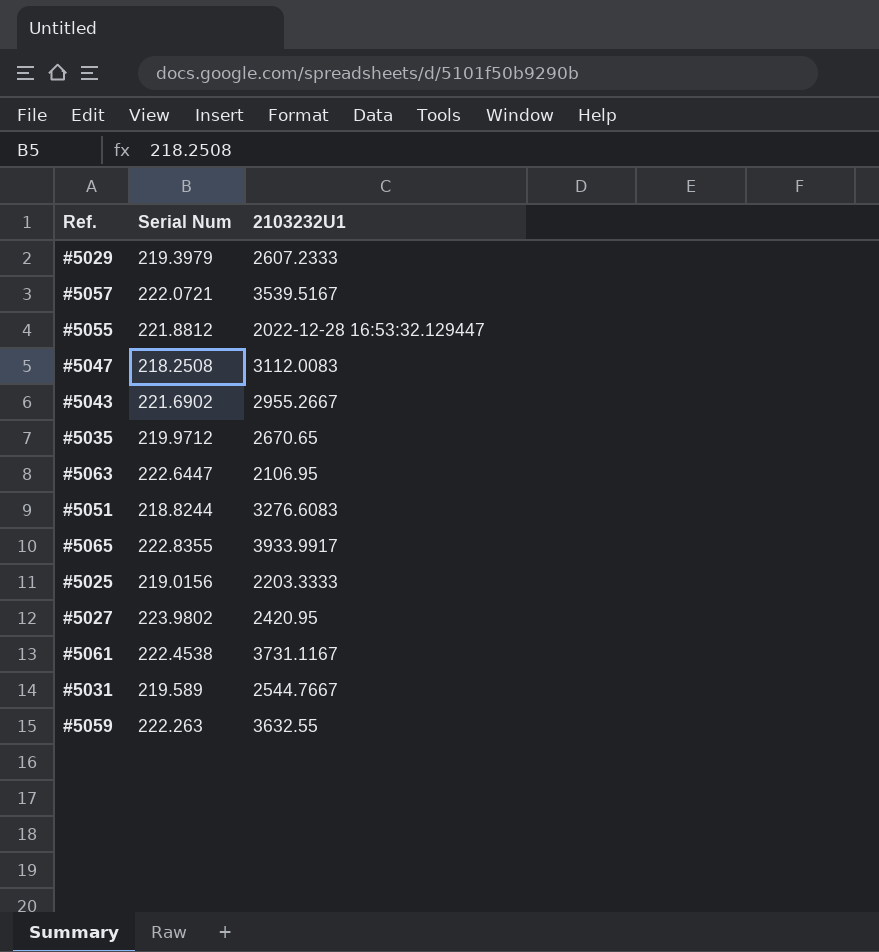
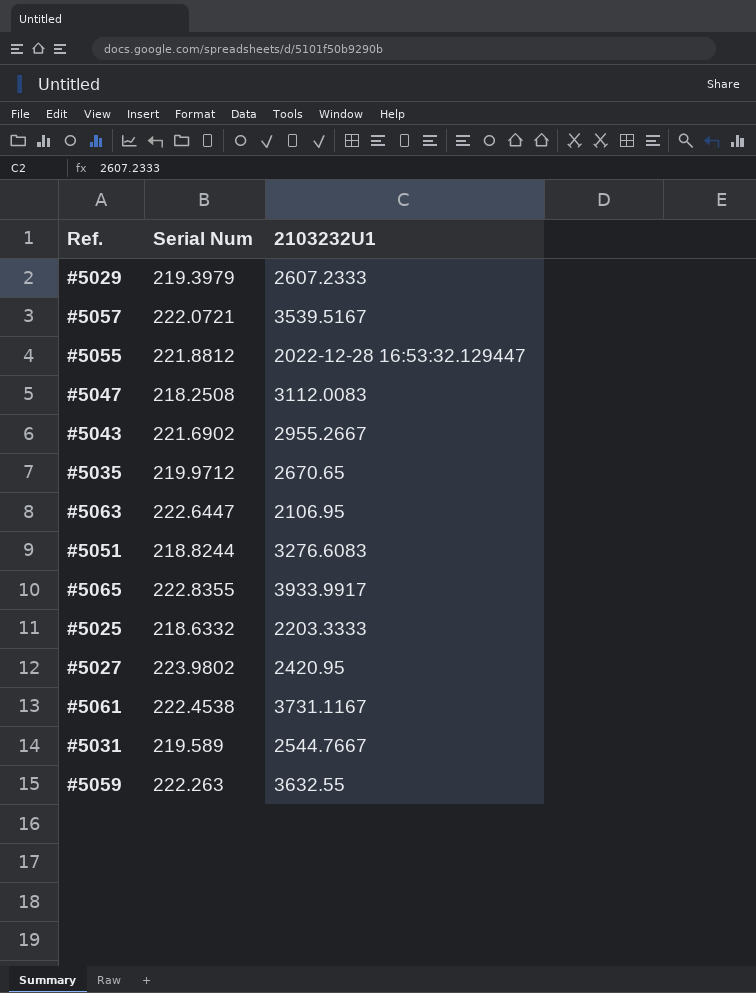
#5025 | Serial Num: 219.0156 -> 218.6332

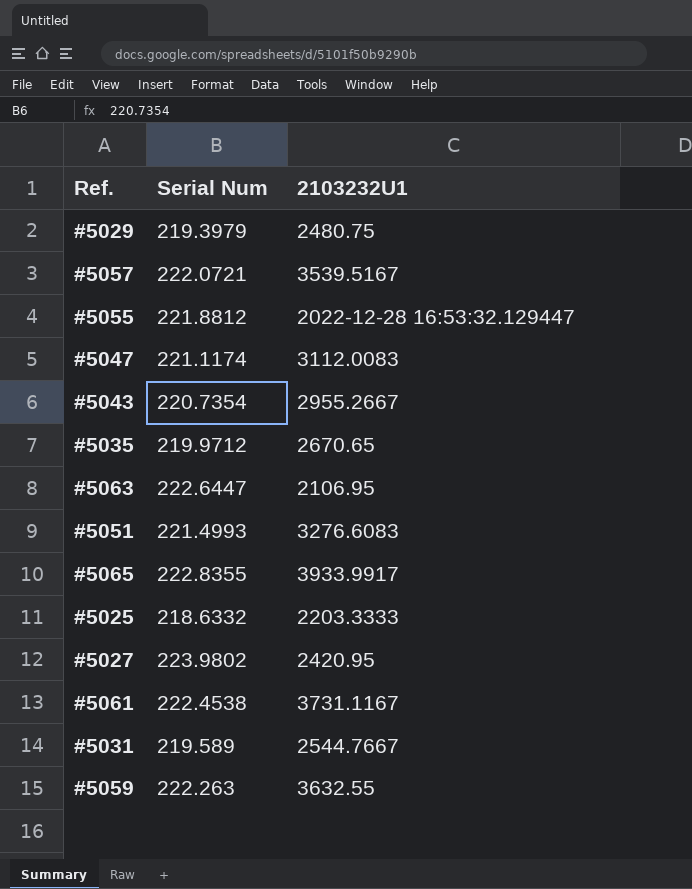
#5029 | 2103232U1: 2607.2333 -> 2480.75
#5047 | Serial Num: 218.2508 -> 221.1174
#5043 | Serial Num: 221.6902 -> 220.7354
#5051 | Serial Num: 218.8244 -> 221.4993

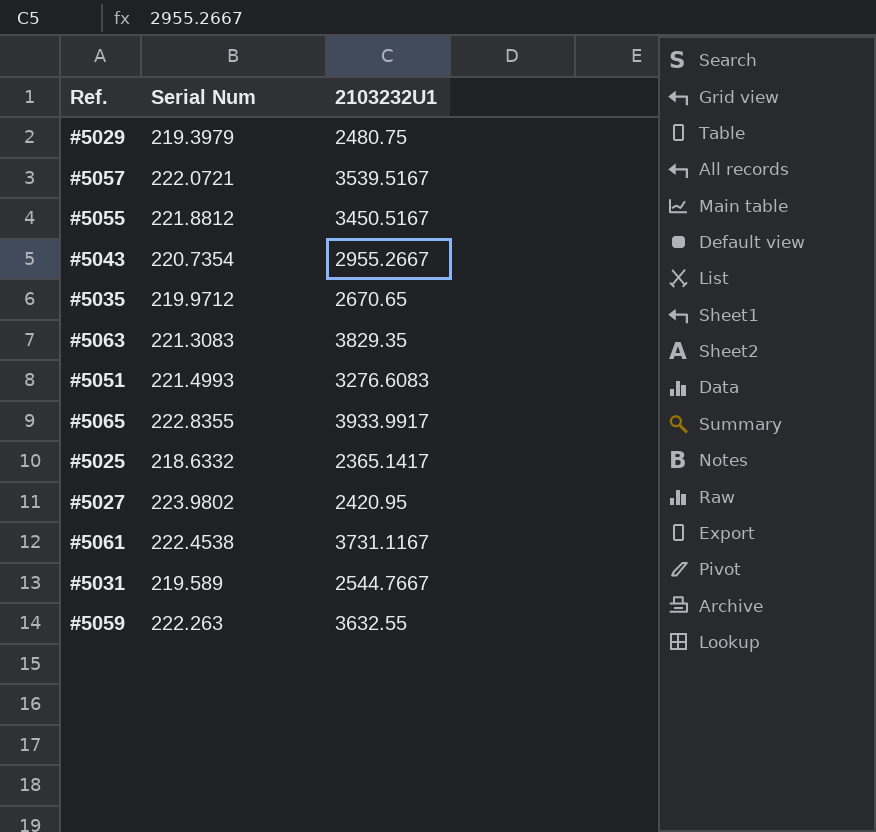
row #5047: 221.1174 | 3112.0083 -> none
#5055 | 2103232U1: 2022-12-28 16:53:32.129447 -> 3450.5167
#5063 | Serial Num: 222.6447 -> 221.3083
#5063 | 2103232U1: 2106.95 -> 3829.35
#5025 | 2103232U1: 2203.3333 -> 2365.1417

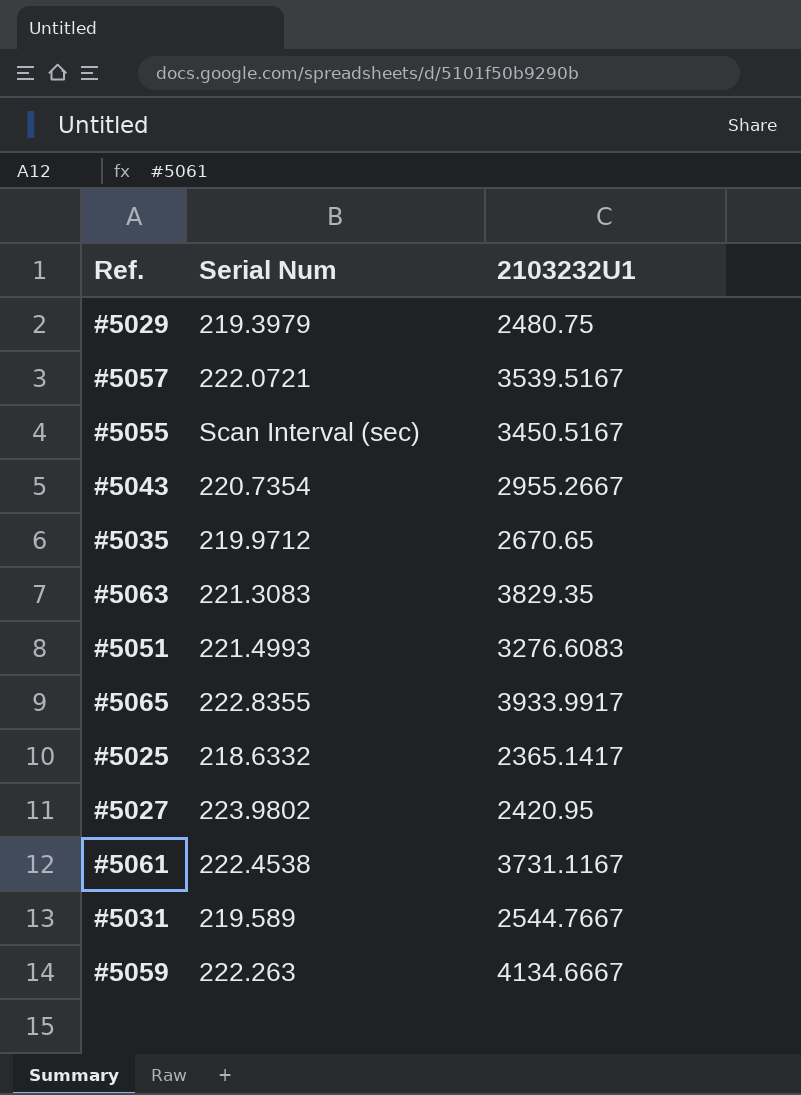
#5055 | Serial Num: 221.8812 -> Scan Interval (sec)
#5059 | 2103232U1: 3632.55 -> 4134.6667

